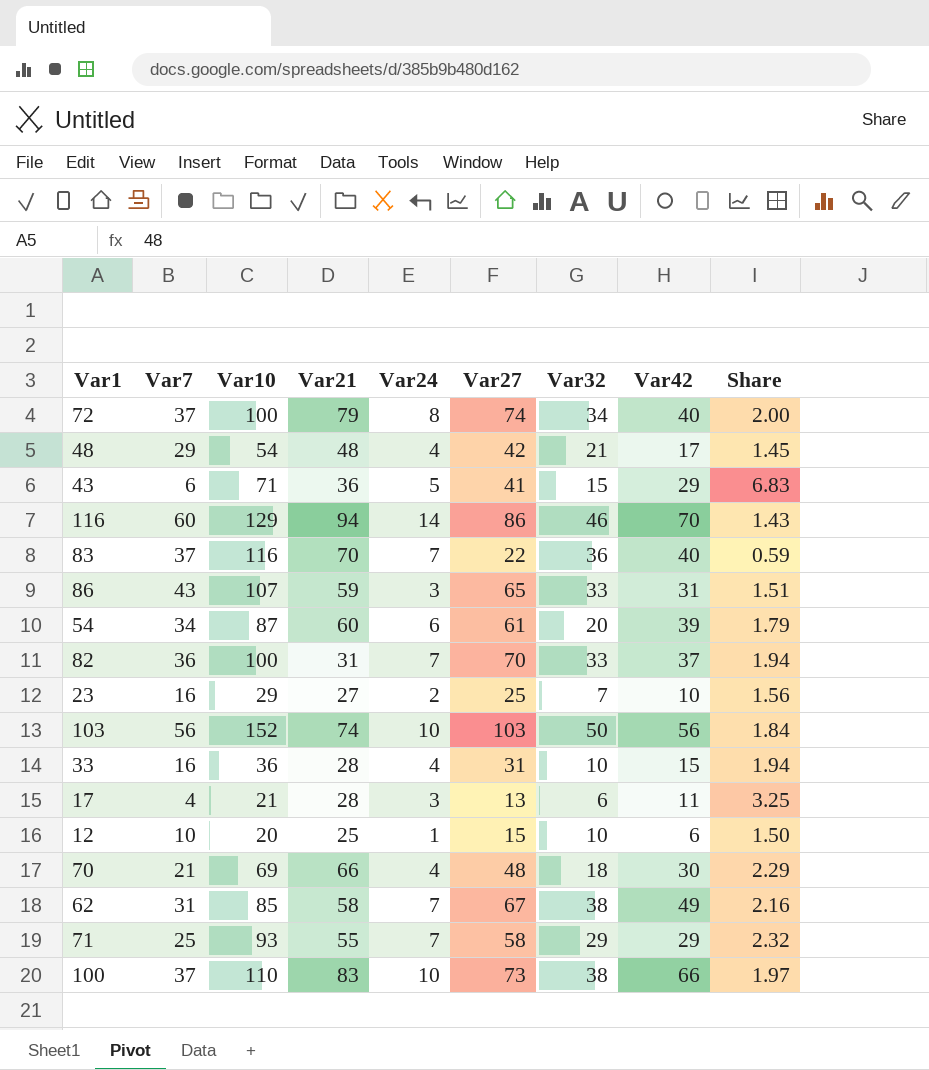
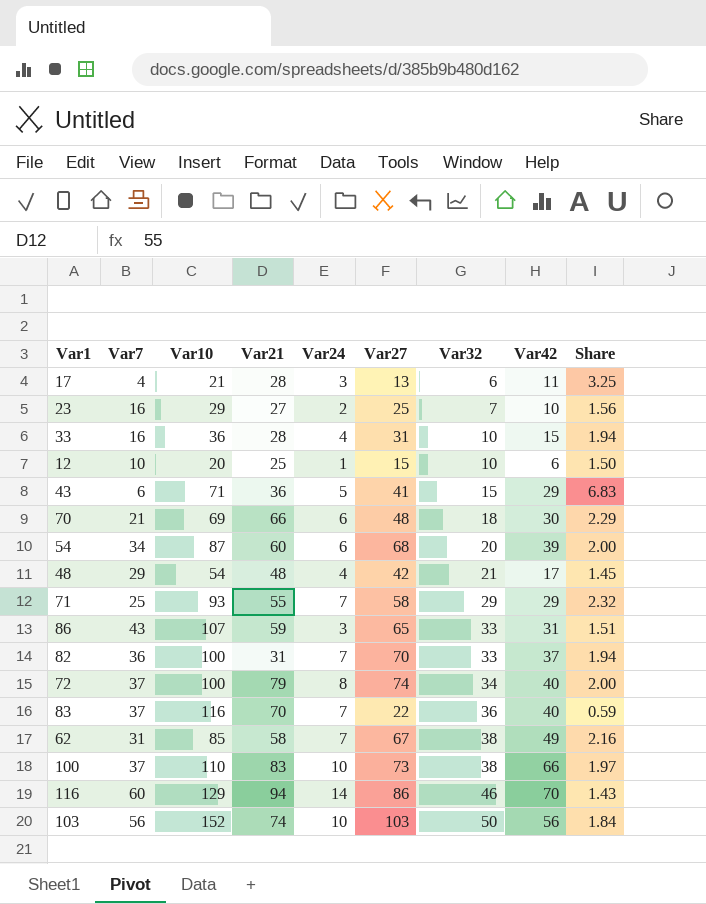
row order: none -> Var32 ascending
70 | Var24: 4 -> 6
54 | Var27: 61 -> 68
54 | Share: 1.79 -> 2.00

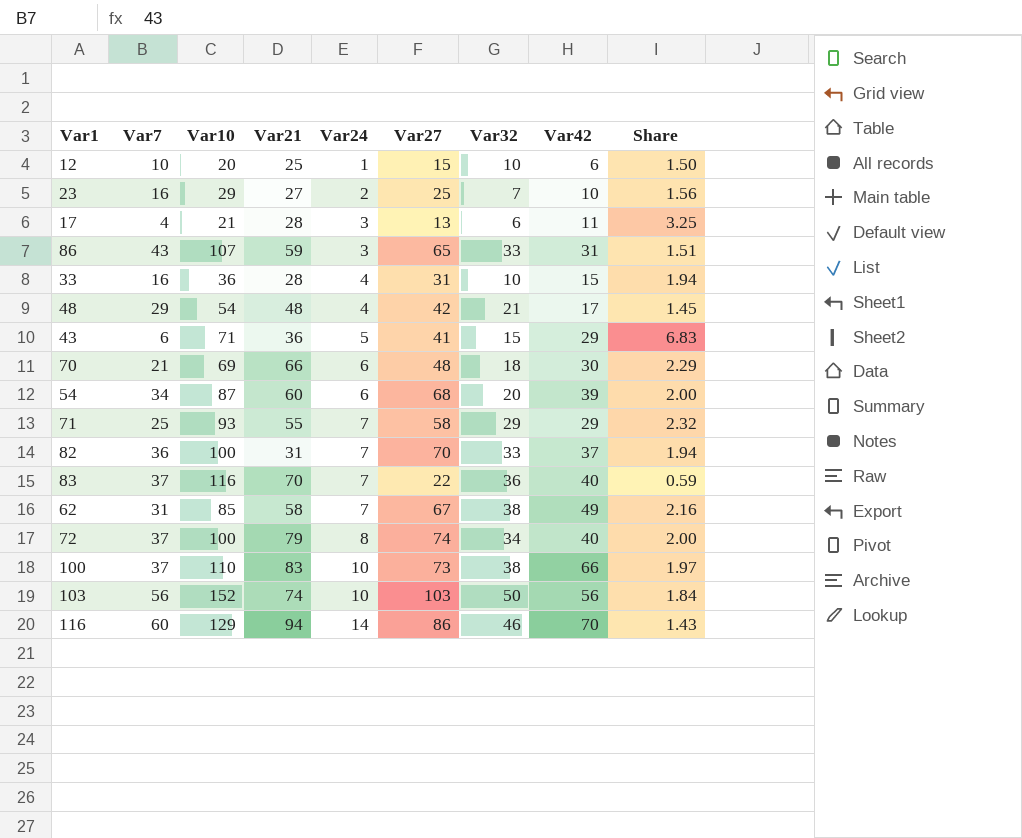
row order: Var32 ascending -> Var24 ascending

